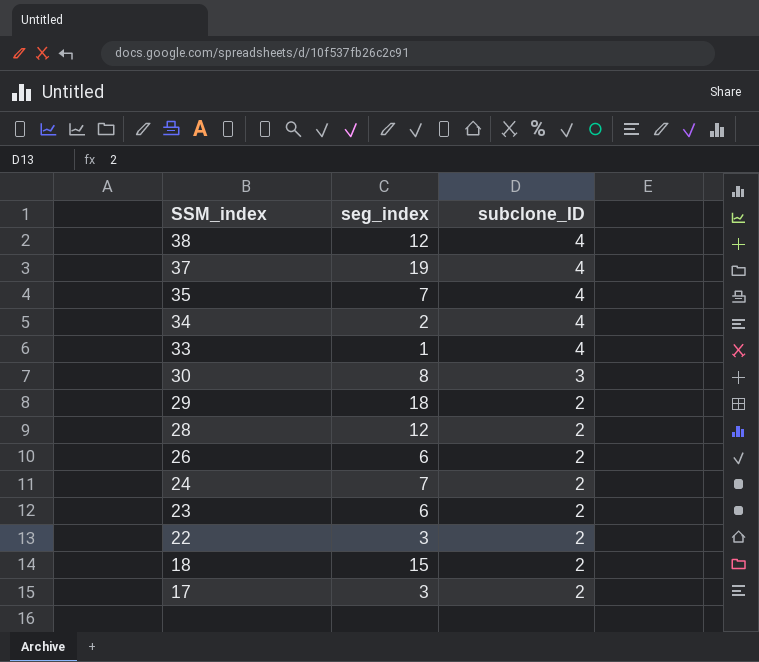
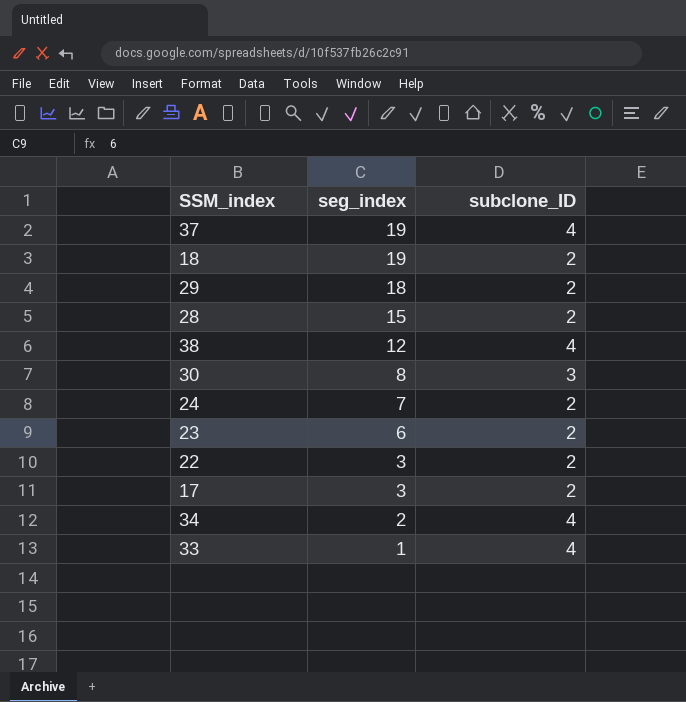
row order: SSM_index descending -> seg_index descending
row 35: 7 | 4 -> none
row 26: 6 | 2 -> none
18 | seg_index: 15 -> 19
28 | seg_index: 12 -> 15

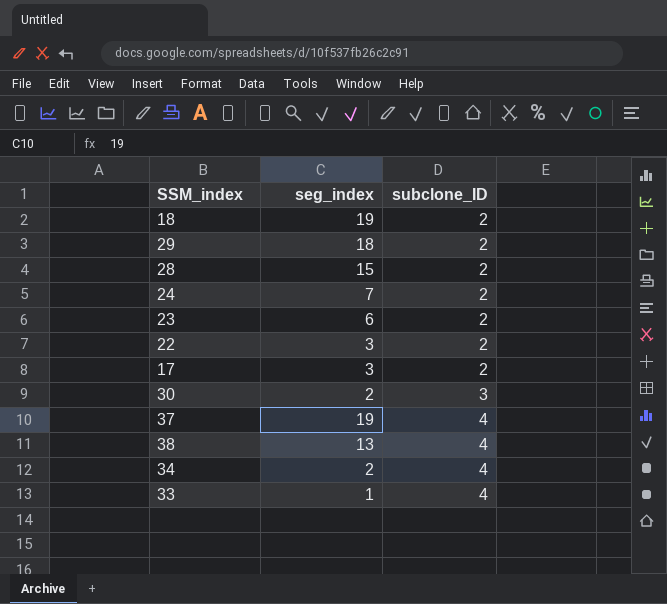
row order: seg_index descending -> subclone_ID ascending
30 | seg_index: 8 -> 2
38 | seg_index: 12 -> 13

